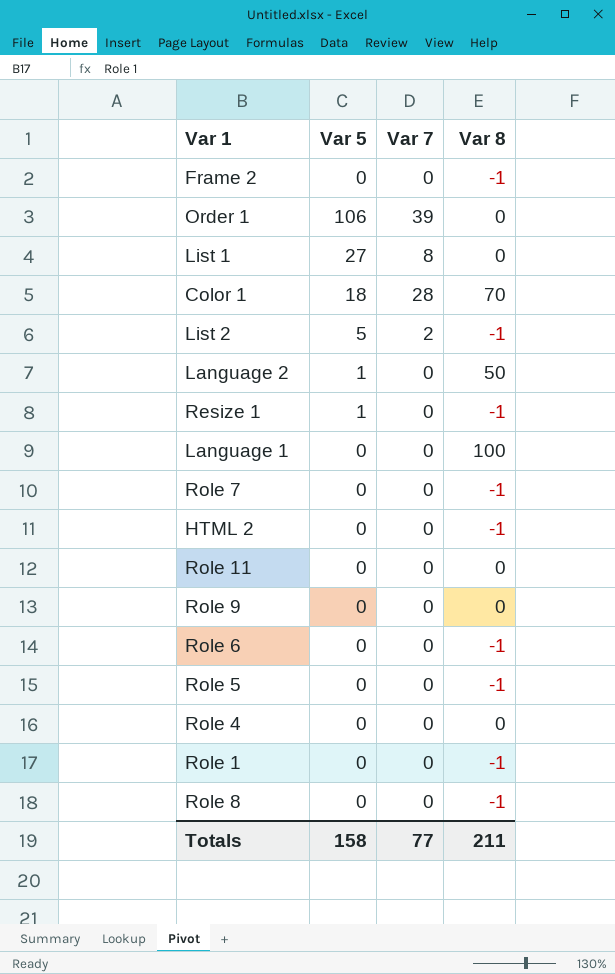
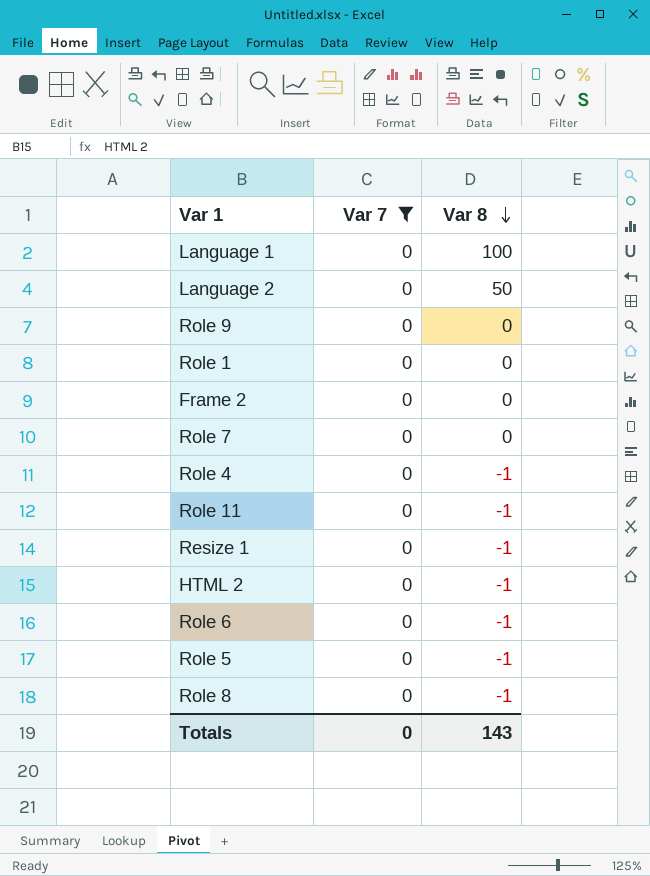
filter: none -> Var 7 = 0
row order: none -> Var 8 descending
column Var 5 | position: 2 -> none
Role 1 | Var 8: -1 -> 0
Frame 2 | Var 8: -1 -> 0
Role 7 | Var 8: -1 -> 0
Role 4 | Var 8: 0 -> -1
Role 11 | Var 8: 0 -> -1
Totals | Var 7: 77 -> 0
Totals | Var 8: 211 -> 143

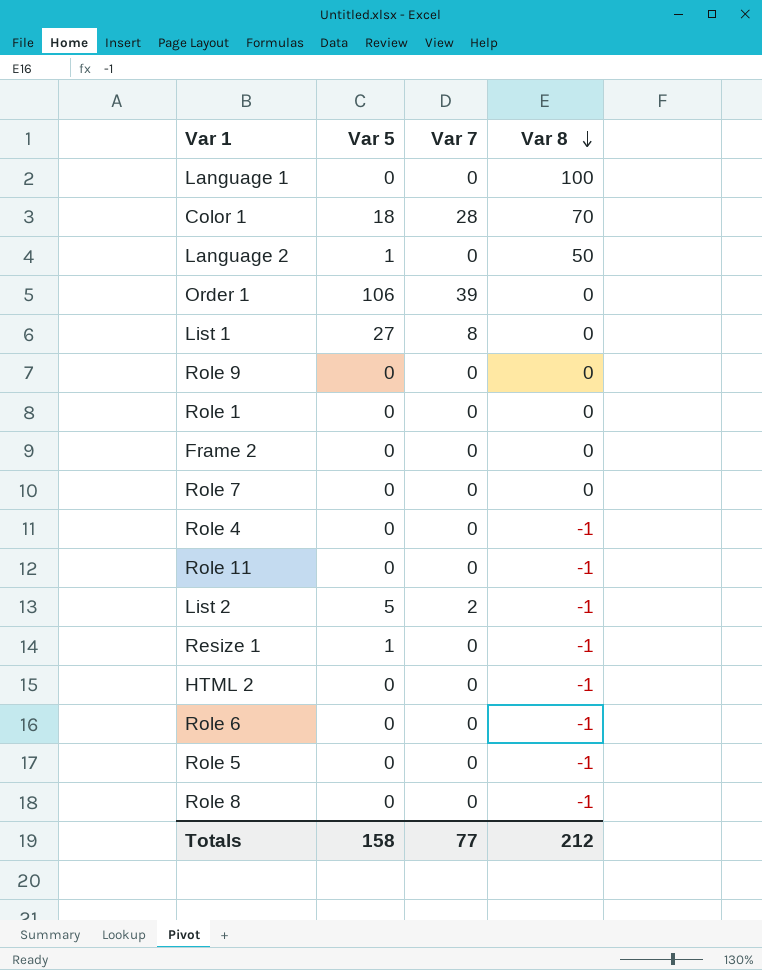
filter: Var 7 = 0 -> none
column Var 5 | position: none -> 2
Totals | Var 7: 0 -> 77
Totals | Var 8: 143 -> 212

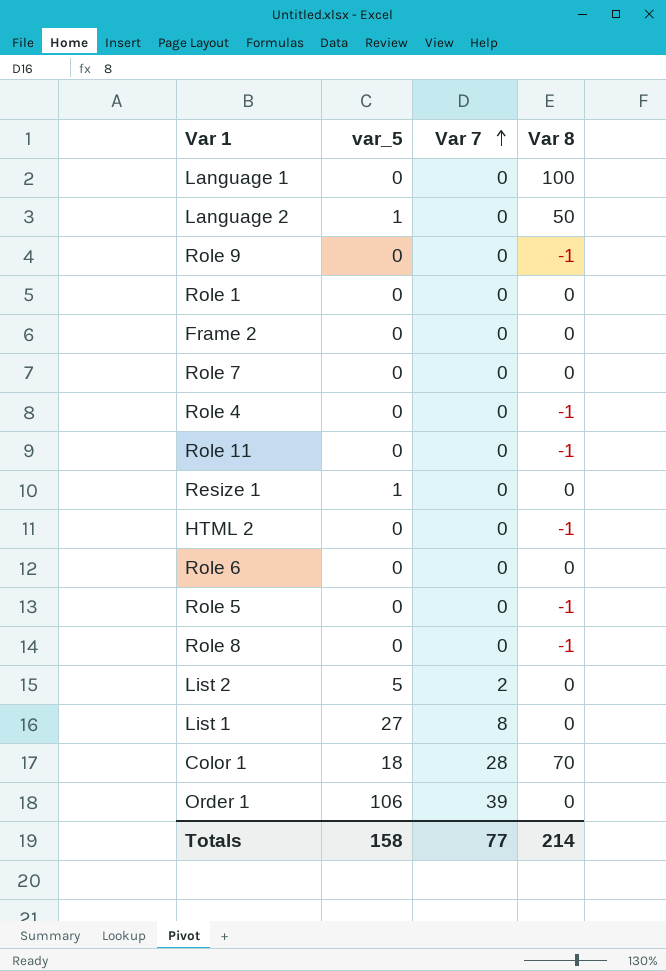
row order: Var 8 descending -> Var 7 ascending
column name: Var 5 -> var_5
Role 9 | Var 8: 0 -> -1
Resize 1 | Var 8: -1 -> 0
Role 6 | Var 8: -1 -> 0
List 2 | Var 8: -1 -> 0
Totals | Var 8: 212 -> 214

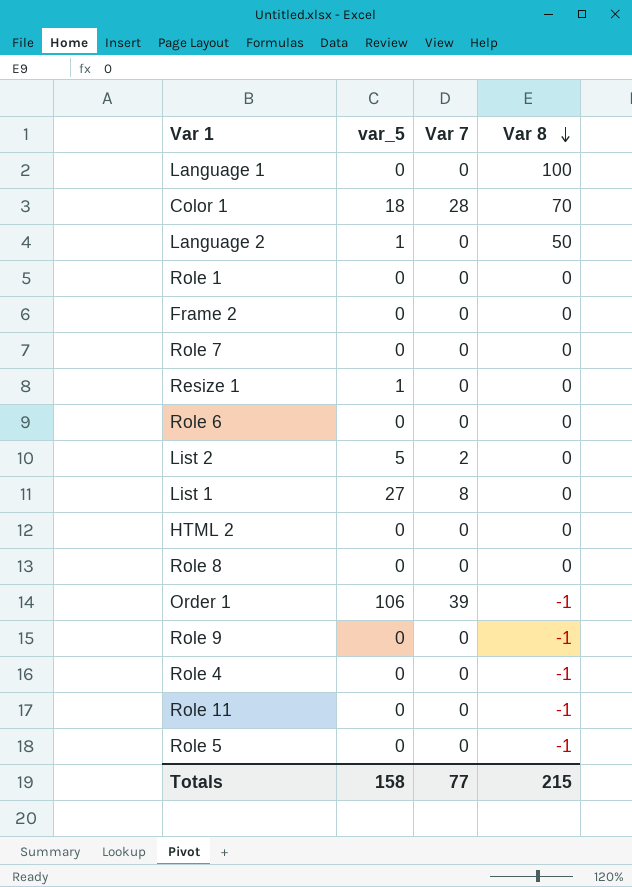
row order: Var 7 ascending -> Var 8 descending
HTML 2 | Var 8: -1 -> 0
Role 8 | Var 8: -1 -> 0
Order 1 | Var 8: 0 -> -1
Totals | Var 8: 214 -> 215

